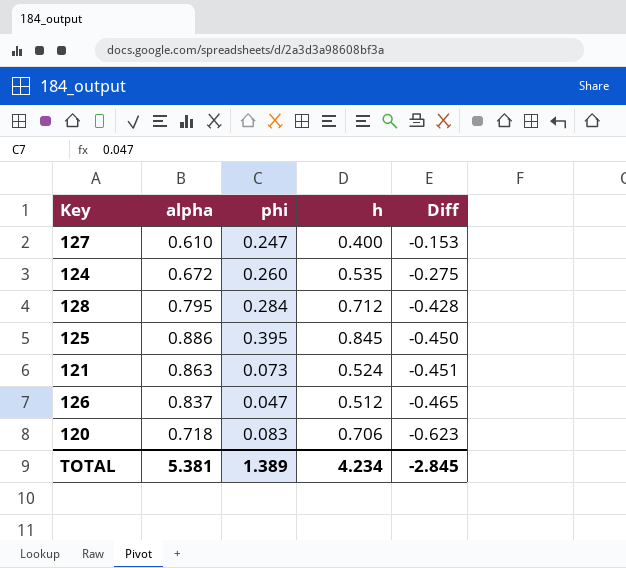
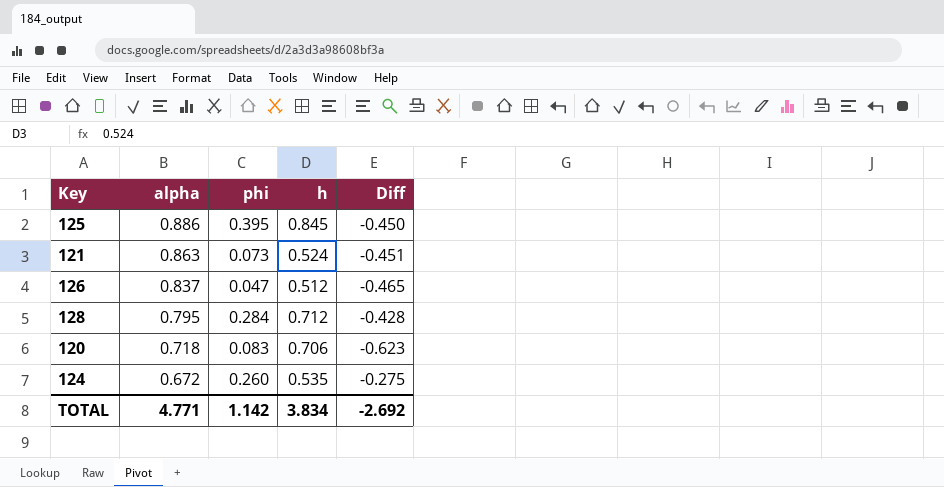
row order: Diff descending -> alpha descending
row 127: 0.610 | 0.247 | 0.400 | -0.153 -> none
TOTAL | alpha: 5.381 -> 4.771
TOTAL | phi: 1.389 -> 1.142
TOTAL | h: 4.234 -> 3.834
TOTAL | Diff: -2.845 -> -2.692

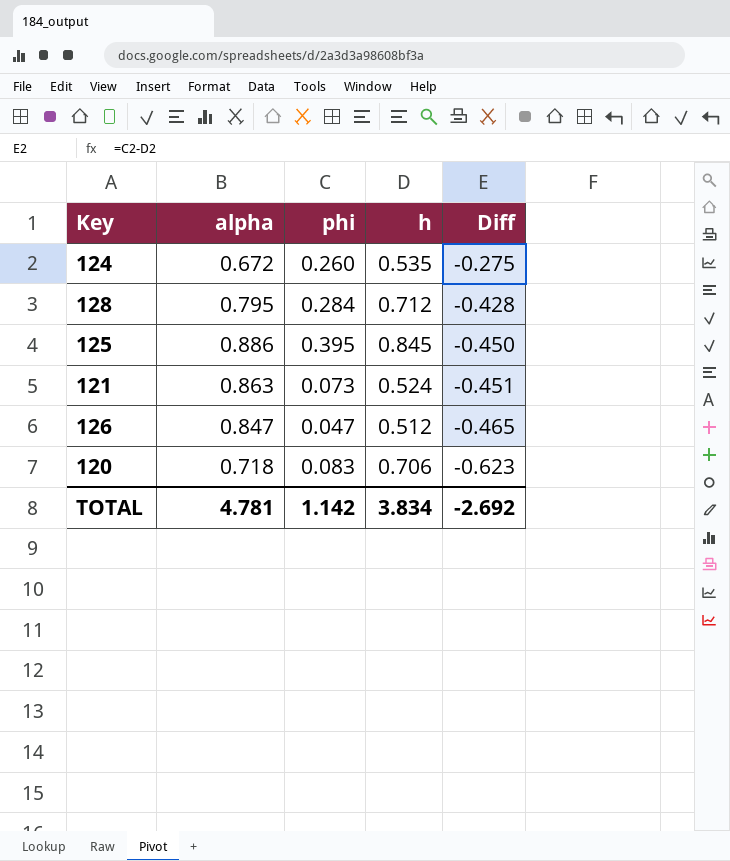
row order: alpha descending -> Diff descending
126 | alpha: 0.837 -> 0.847
TOTAL | alpha: 4.771 -> 4.781

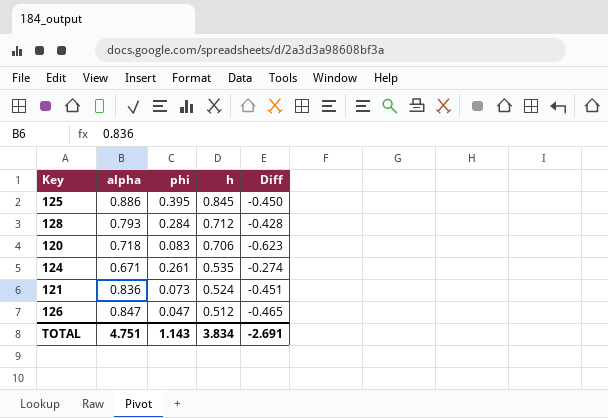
row order: Diff descending -> h descending
128 | alpha: 0.795 -> 0.793
124 | alpha: 0.672 -> 0.671
124 | phi: 0.260 -> 0.261
124 | Diff: -0.275 -> -0.274
121 | alpha: 0.863 -> 0.836
TOTAL | alpha: 4.781 -> 4.751
TOTAL | phi: 1.142 -> 1.143
TOTAL | Diff: -2.692 -> -2.691

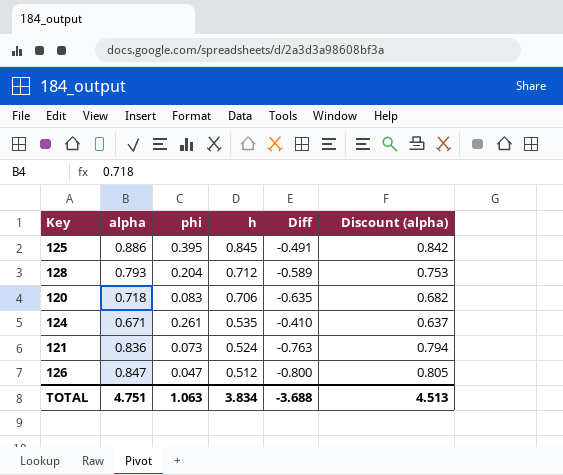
column Diff | formula: [phi] - [h] -> [phi] - [alpha]
column Discount (alpha) | formula: none -> [alpha] * 0.95
128 | phi: 0.284 -> 0.204
TOTAL | phi: 1.143 -> 1.063
TOTAL | Diff: -2.691 -> -3.688

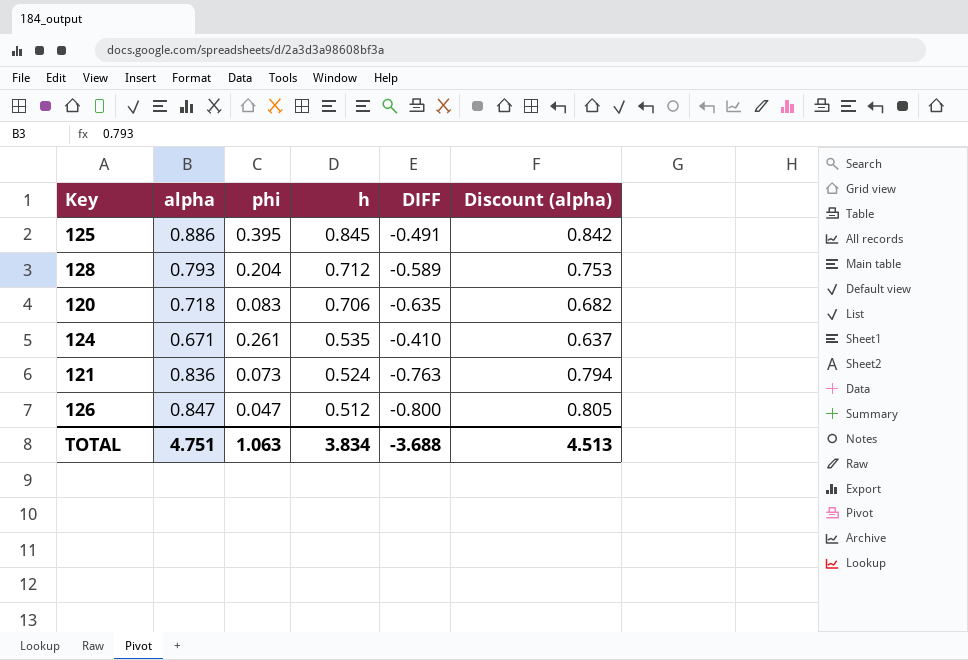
column name: Diff -> DIFF

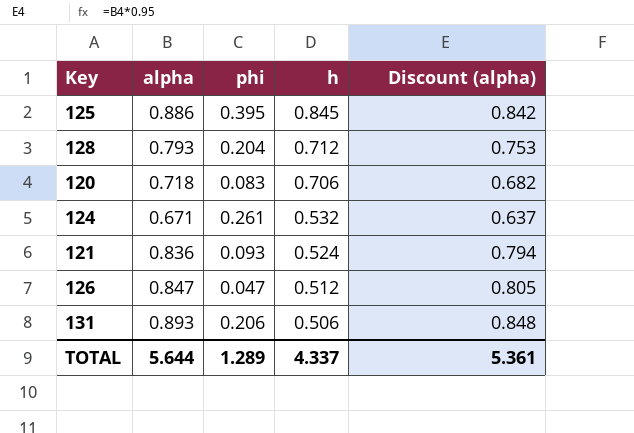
column DIFF | formula: [phi] - [alpha] -> none
124 | h: 0.535 -> 0.532
121 | phi: 0.073 -> 0.093
row 131: none -> 0.893 | 0.206 | 0.506 | 0.848
TOTAL | alpha: 4.751 -> 5.644
TOTAL | phi: 1.063 -> 1.289
TOTAL | h: 3.834 -> 4.337
TOTAL | Discount (alpha): 4.513 -> 5.361

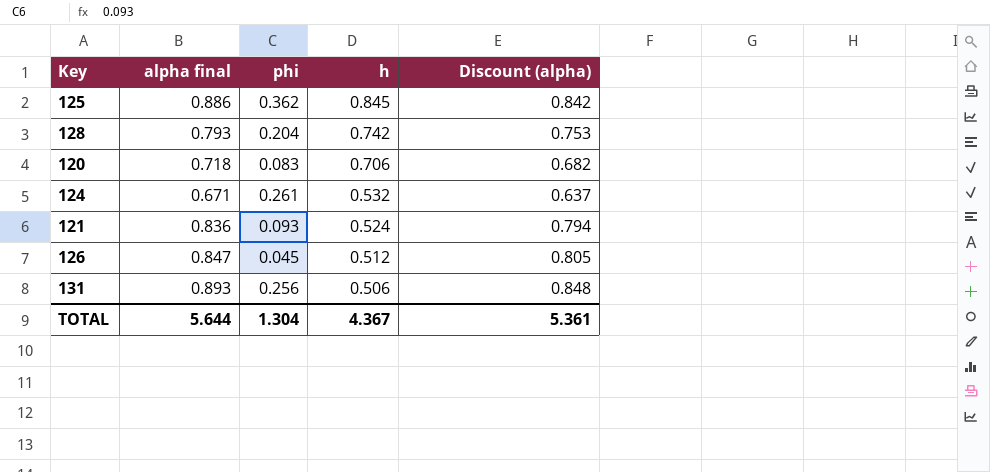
column name: alpha -> alpha final
125 | phi: 0.395 -> 0.362
128 | h: 0.712 -> 0.742
126 | phi: 0.047 -> 0.045
131 | phi: 0.206 -> 0.256
TOTAL | phi: 1.289 -> 1.304
TOTAL | h: 4.337 -> 4.367

